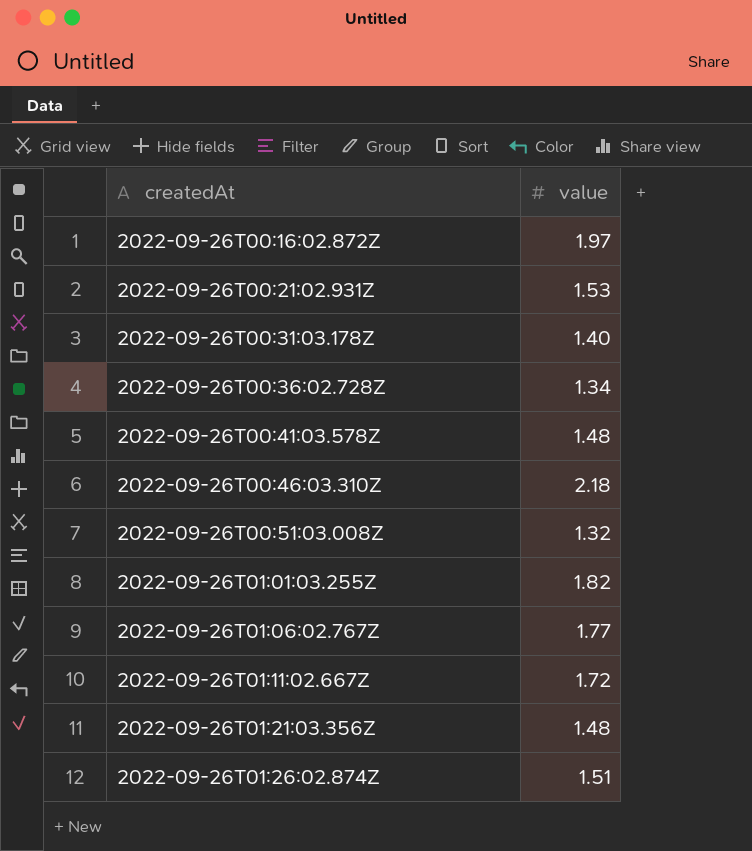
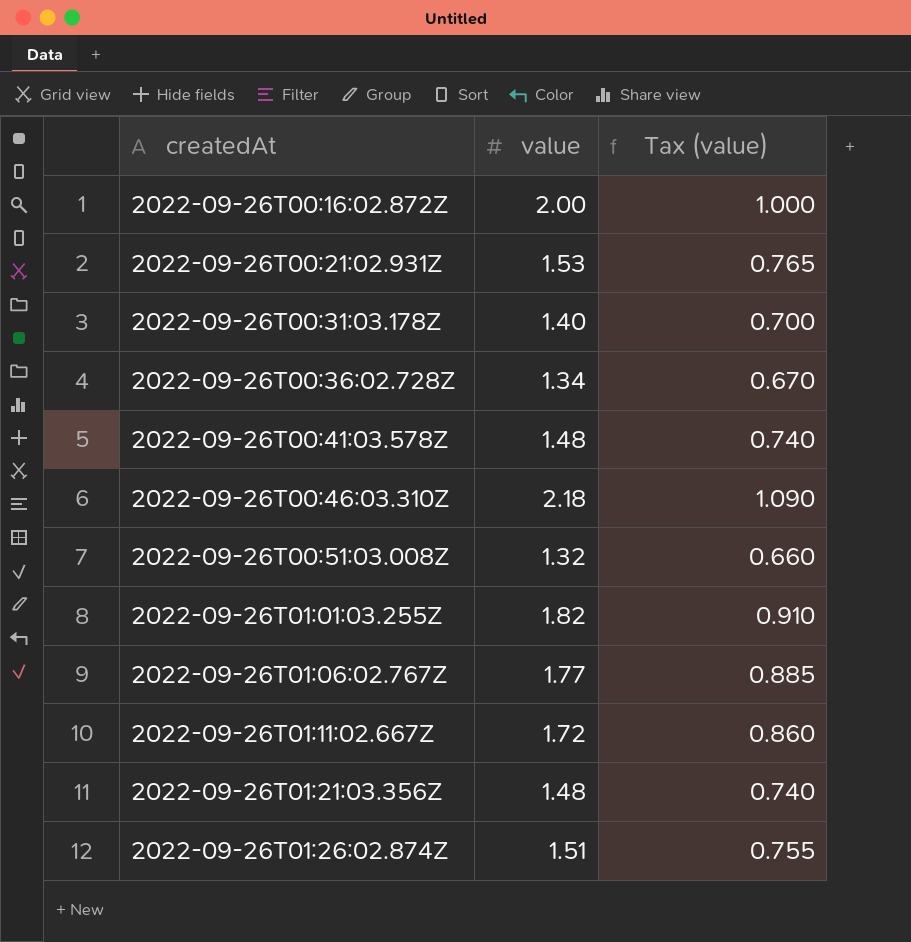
column Tax (value) | formula: none -> [value] * 0.5
2022-09-26T00:16:02.872Z | value: 1.97 -> 2.00

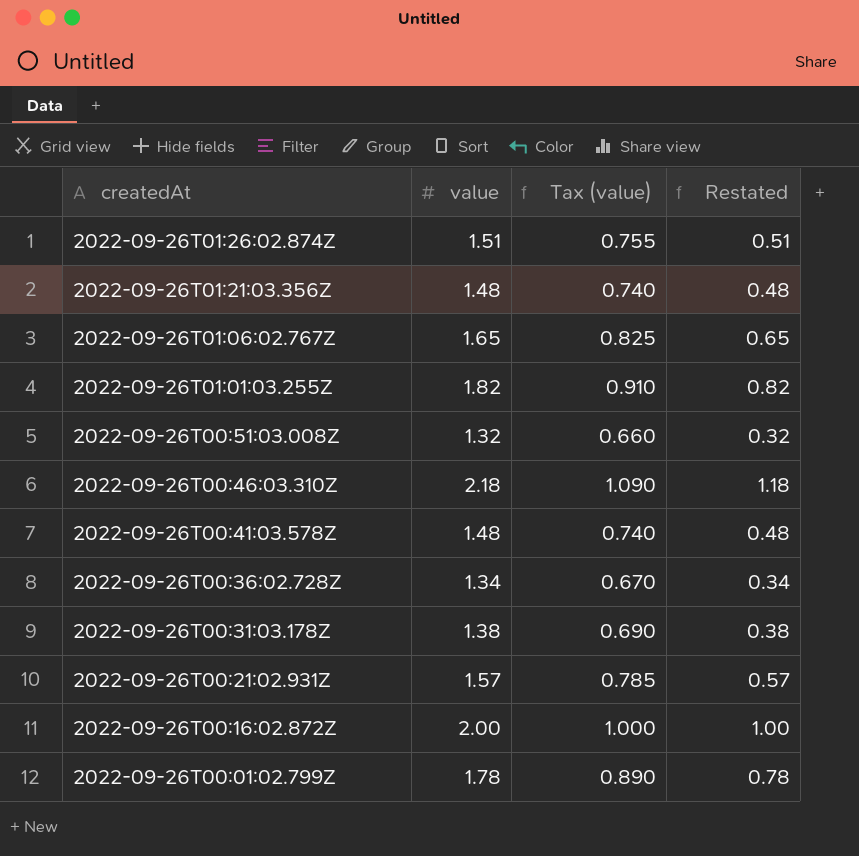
row order: createdAt ascending -> createdAt descending
column Restated | formula: none -> [value] - 1
row 2022-09-26T01:11:02.667Z: 1.72 | 0.860 -> none
2022-09-26T01:06:02.767Z | value: 1.77 -> 1.65
2022-09-26T01:06:02.767Z | Tax (value): 0.885 -> 0.825
2022-09-26T00:31:03.178Z | value: 1.40 -> 1.38
2022-09-26T00:31:03.178Z | Tax (value): 0.700 -> 0.690
2022-09-26T00:21:02.931Z | value: 1.53 -> 1.57
2022-09-26T00:21:02.931Z | Tax (value): 0.765 -> 0.785
row 2022-09-26T00:01:02.799Z: none -> 1.78 | 0.890 | 0.78

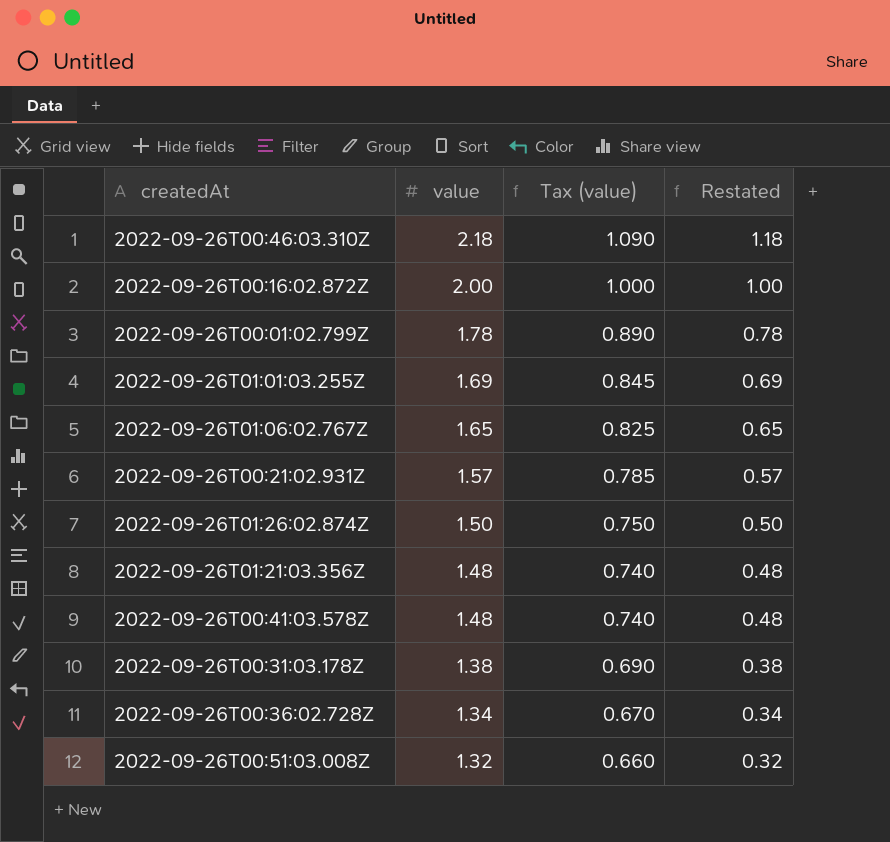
row order: createdAt descending -> value descending
2022-09-26T01:01:03.255Z | value: 1.82 -> 1.69
2022-09-26T01:01:03.255Z | Tax (value): 0.910 -> 0.845
2022-09-26T01:01:03.255Z | Restated: 0.82 -> 0.69
2022-09-26T01:26:02.874Z | value: 1.51 -> 1.50
2022-09-26T01:26:02.874Z | Tax (value): 0.755 -> 0.750
2022-09-26T01:26:02.874Z | Restated: 0.51 -> 0.50

